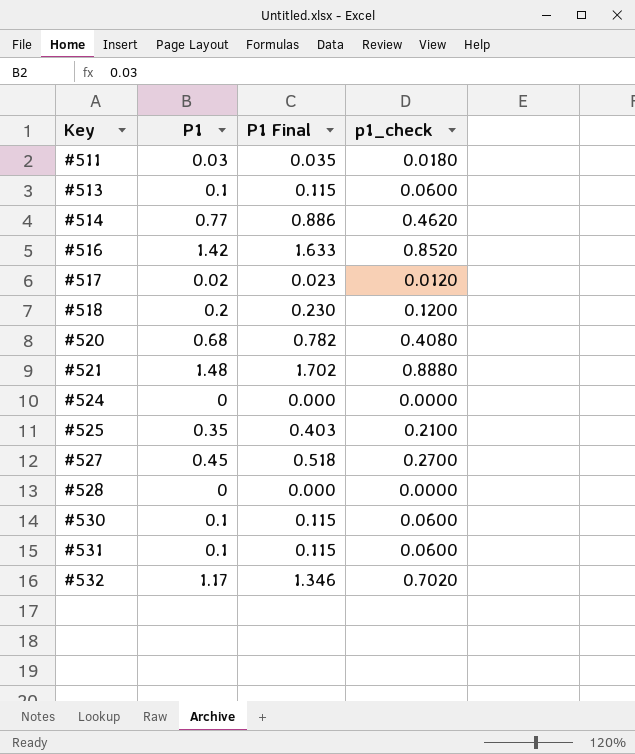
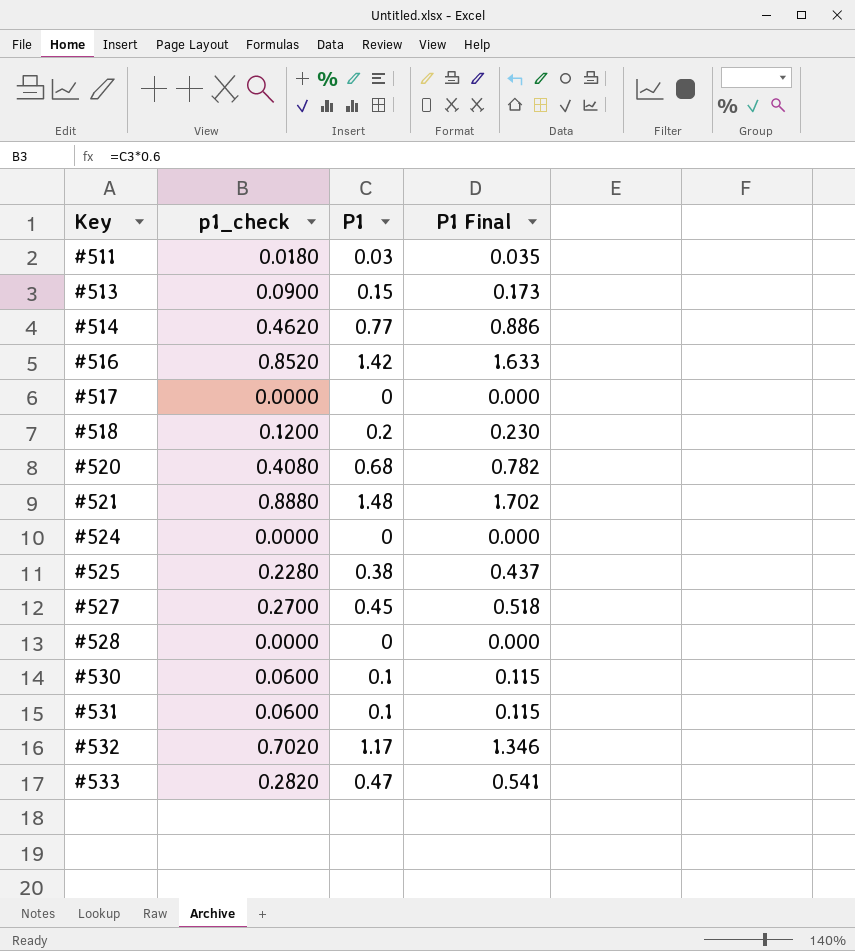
column p1_check | position: 4 -> 2
#513 | p1_check: 0.0600 -> 0.0900
#513 | P1: 0.1 -> 0.15
#513 | P1 Final: 0.115 -> 0.173
#517 | p1_check: 0.0120 -> 0.0000
#517 | P1: 0.02 -> 0
#517 | P1 Final: 0.023 -> 0.000
#525 | p1_check: 0.2100 -> 0.2280
#525 | P1: 0.35 -> 0.38
#525 | P1 Final: 0.403 -> 0.437
row #533: none -> 0.2820 | 0.47 | 0.541

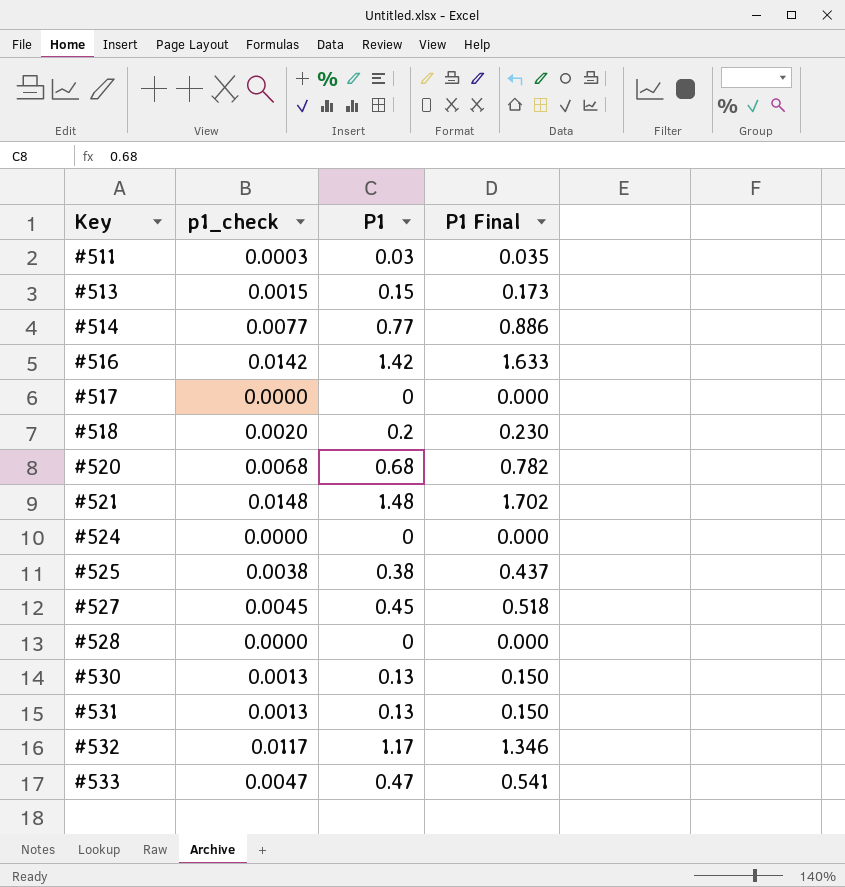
column p1_check | formula: [P1] * 0.6 -> [P1] * 0.01
#530 | P1: 0.1 -> 0.13
#530 | P1 Final: 0.115 -> 0.150
#531 | P1: 0.1 -> 0.13
#531 | P1 Final: 0.115 -> 0.150

